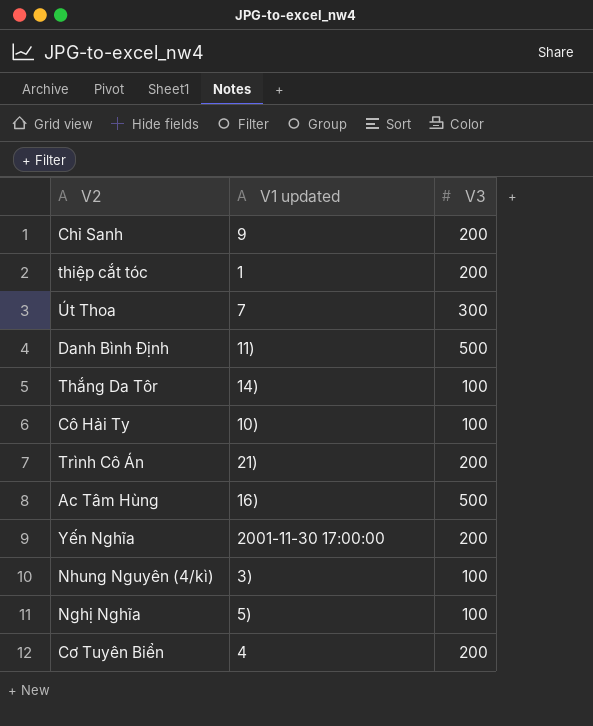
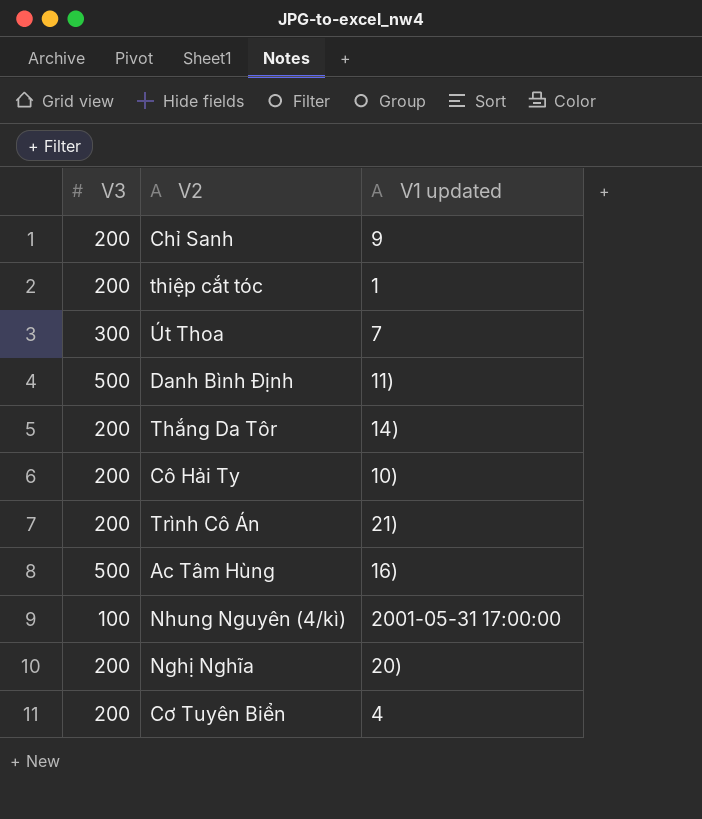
column V3 | position: 3 -> 1
row Yến Nghĩa: 2001-11-30 17:00:00 | 200 -> none
Thắng Da Tôr | V3: 100 -> 200
Cô Hải Ty | V3: 100 -> 200
Nhung Nguyên (4/kì) | V1 updated: 3) -> 2001-05-31 17:00:00
Nghị Nghĩa | V3: 100 -> 200
Nghị Nghĩa | V1 updated: 5) -> 20)

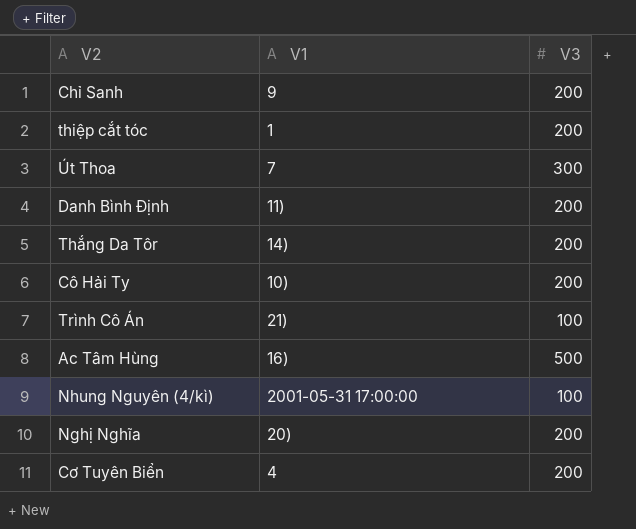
column name: V1 updated -> V1
column V3 | position: 1 -> 3
Danh Bình Định | V3: 500 -> 200
Trình Cô Án | V3: 200 -> 100

